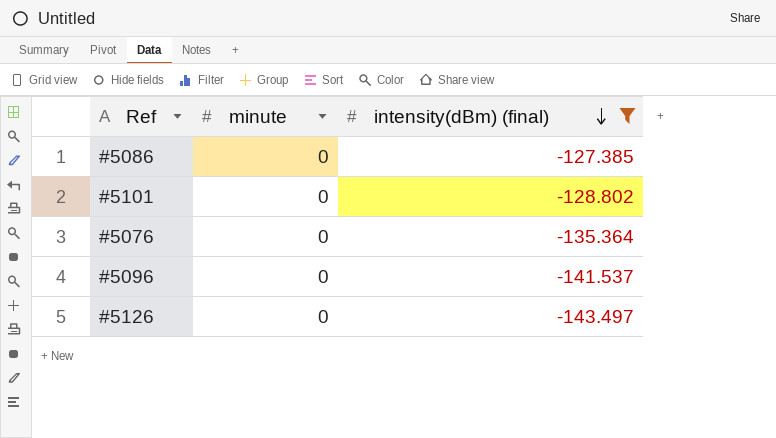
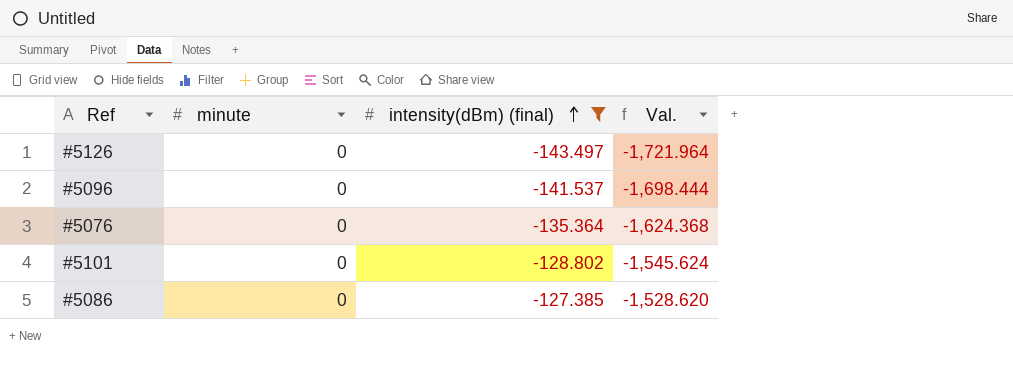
row order: intensity(dBm) (final) descending -> intensity(dBm) (final) ascending
column Val. | formula: none -> [intensity(dBm) (final)] * 12

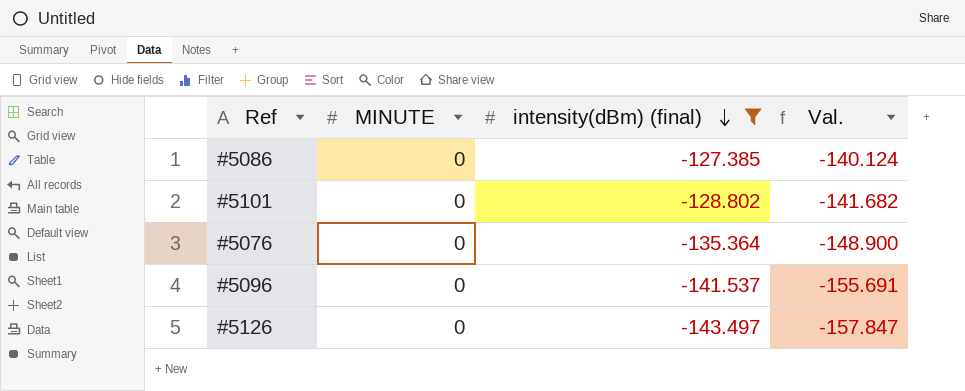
row order: intensity(dBm) (final) ascending -> intensity(dBm) (final) descending
column name: minute -> MINUTE
column Val. | formula: [intensity(dBm) (final)] * 12 -> [intensity(dBm) (final)] * 1.1

